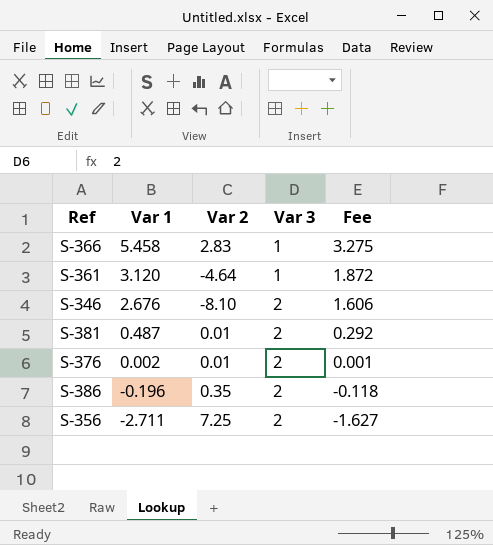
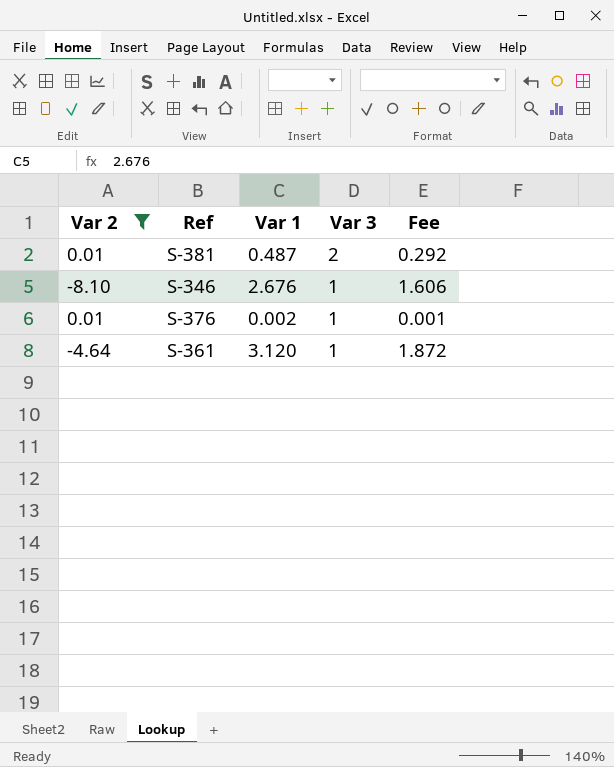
filter: none -> Var 2 <= 0.01
row order: Var 1 descending -> Var 3 descending
column Var 2 | position: 3 -> 1
S-346 | Var 3: 2 -> 1
S-376 | Var 3: 2 -> 1

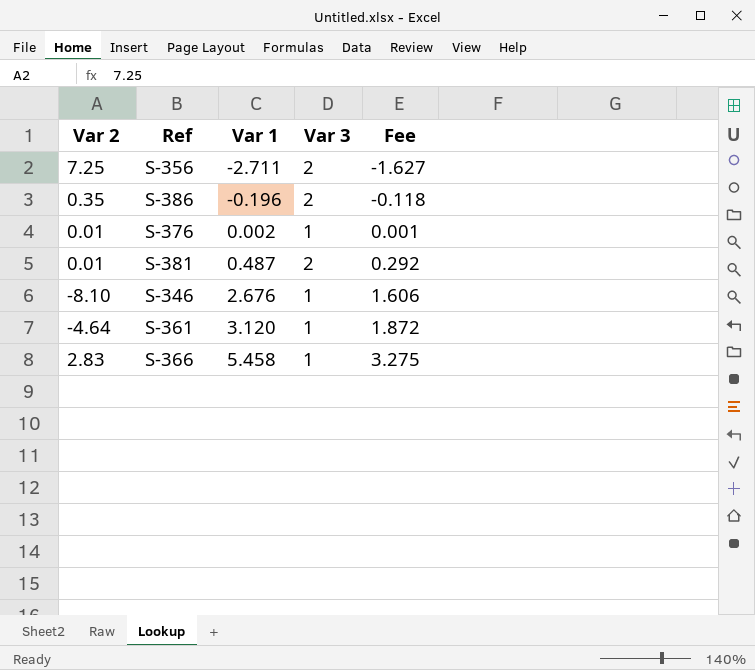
filter: Var 2 <= 0.01 -> none
row order: Var 3 descending -> Var 1 ascending

